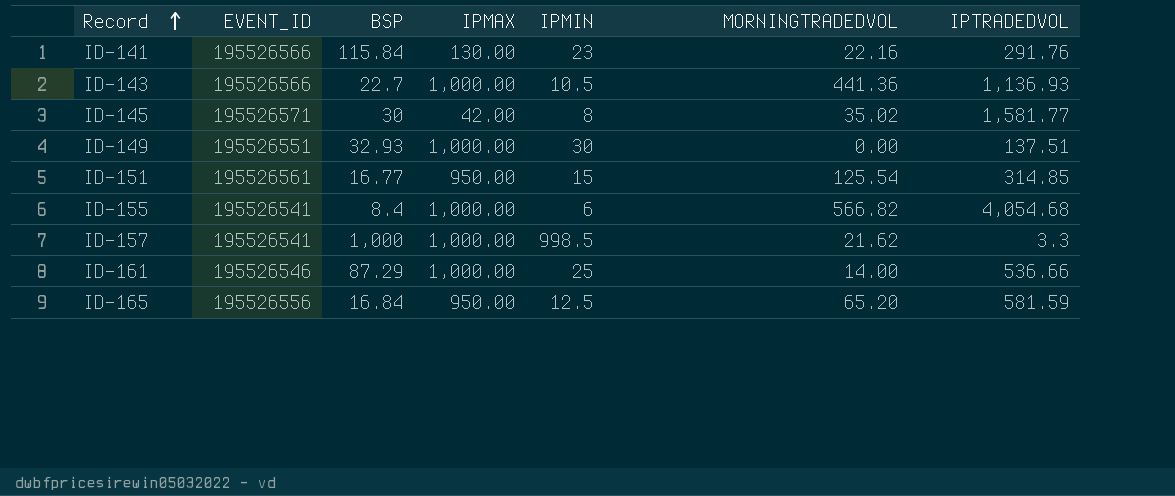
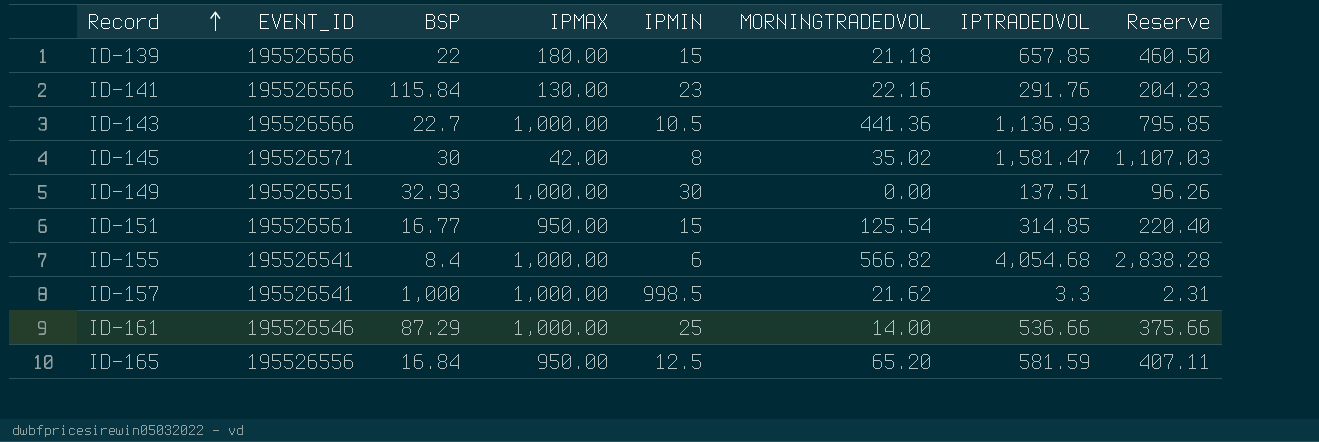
column Reserve | formula: none -> [IPTRADEDVOL] * 0.7
row ID-139: none -> 195526566 | 22 | 180.00 | 15 | 21.18 | 657.85 | 460.50
ID-145 | IPTRADEDVOL: 1,581.77 -> 1,581.47

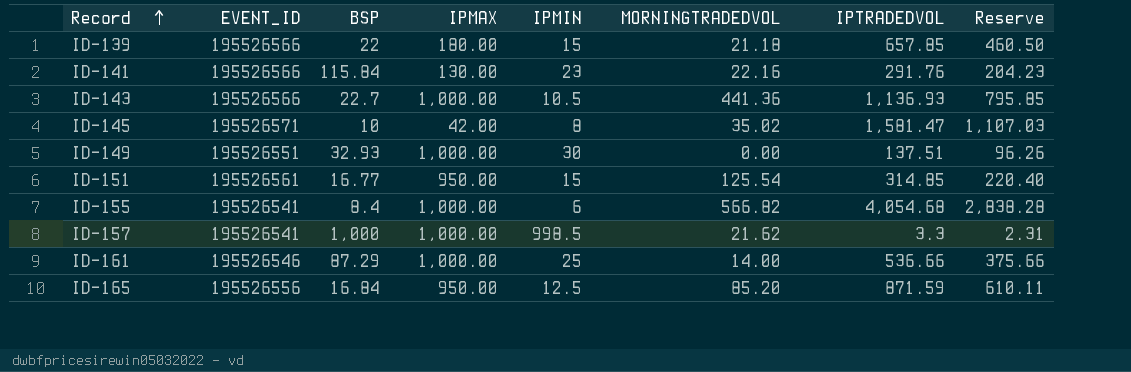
ID-145 | BSP: 30 -> 10
ID-165 | MORNINGTRADEDVOL: 65.20 -> 85.20
ID-165 | IPTRADEDVOL: 581.59 -> 871.59
ID-165 | Reserve: 407.11 -> 610.11

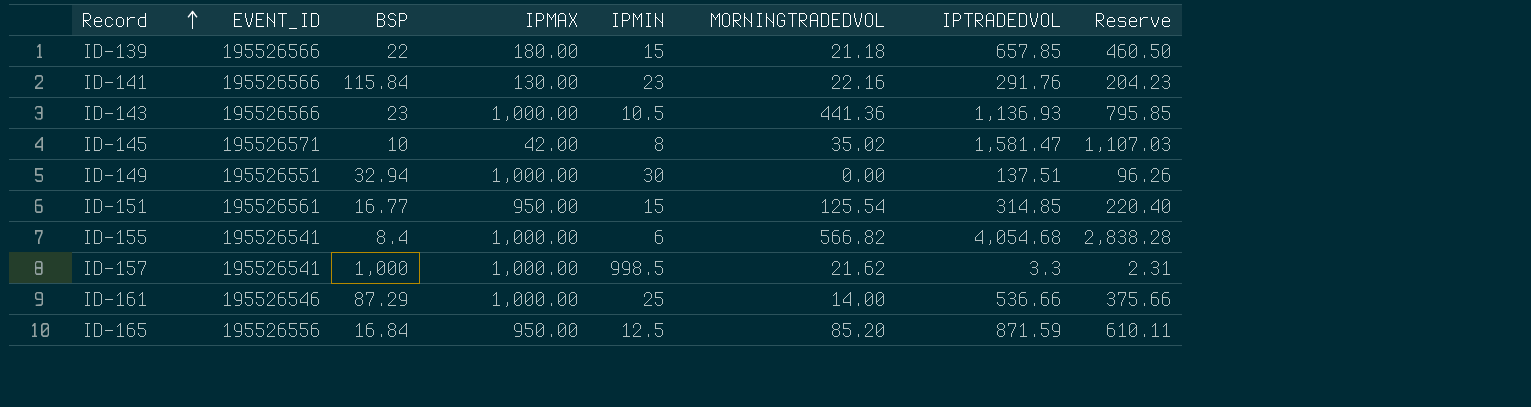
ID-143 | BSP: 22.7 -> 23
ID-149 | BSP: 32.93 -> 32.94

